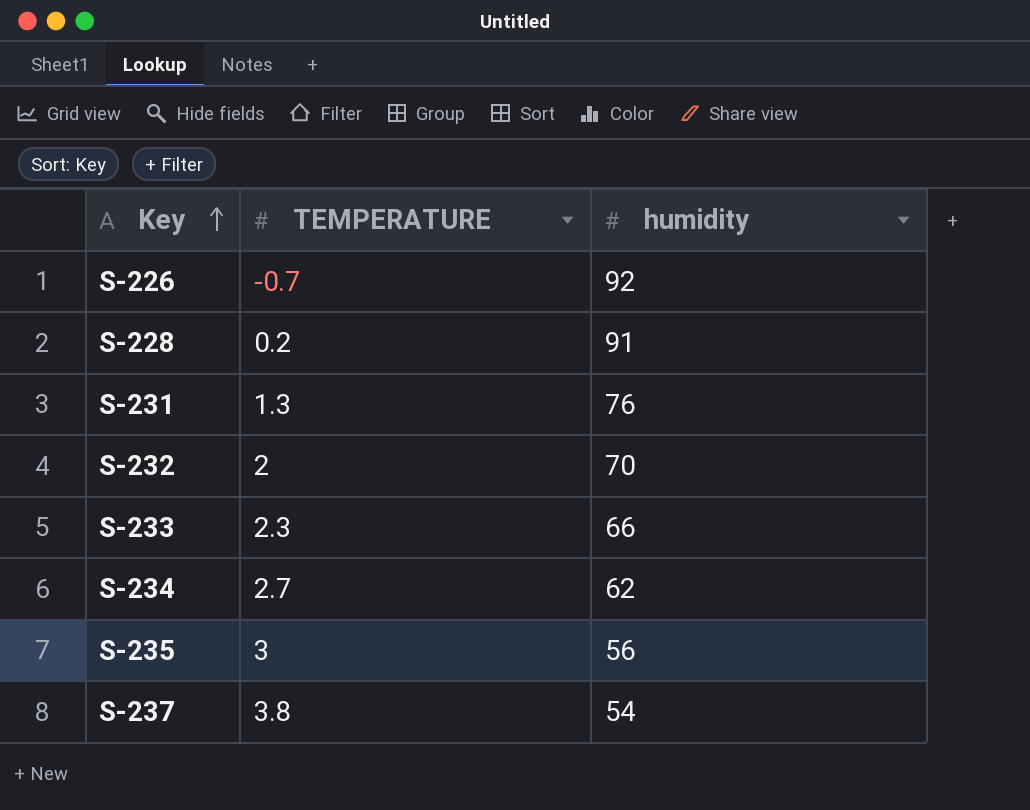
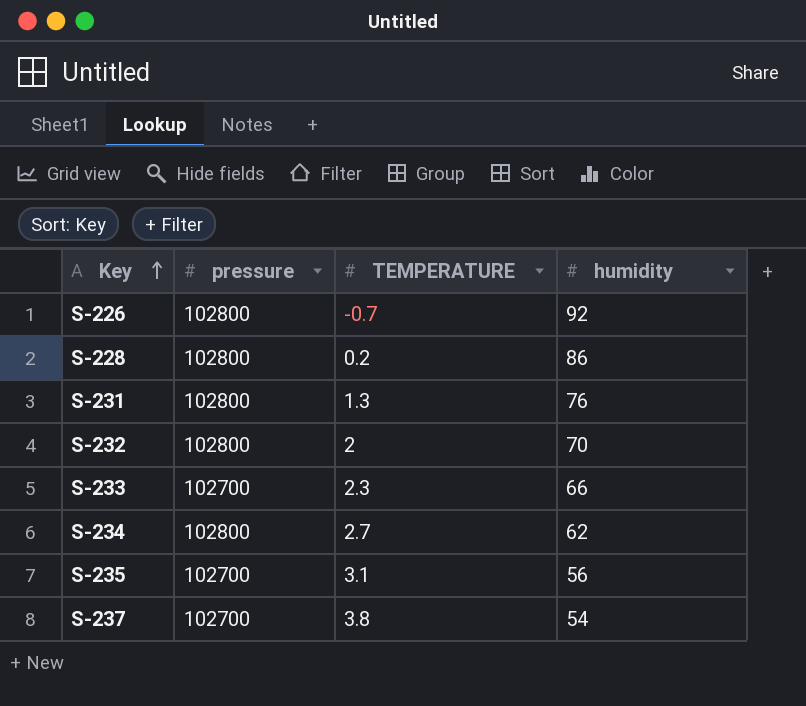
column pressure | position: none -> 2
S-228 | humidity: 91 -> 86
S-235 | TEMPERATURE: 3 -> 3.1

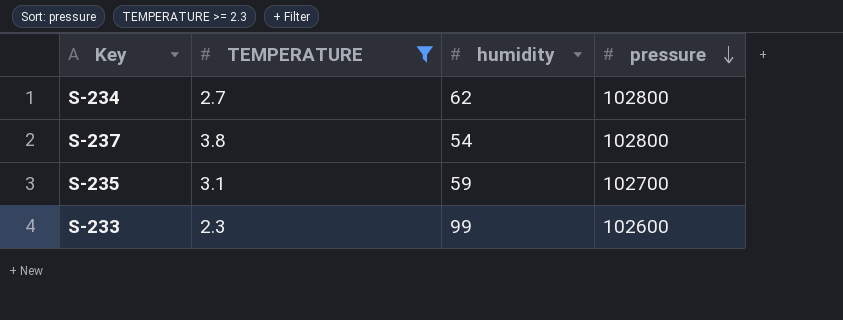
filter: none -> TEMPERATURE >= 2.3
row order: Key ascending -> pressure descending
column pressure | position: 2 -> 4
S-237 | pressure: 102700 -> 102800
S-235 | humidity: 56 -> 59
S-233 | humidity: 66 -> 99
S-233 | pressure: 102700 -> 102600

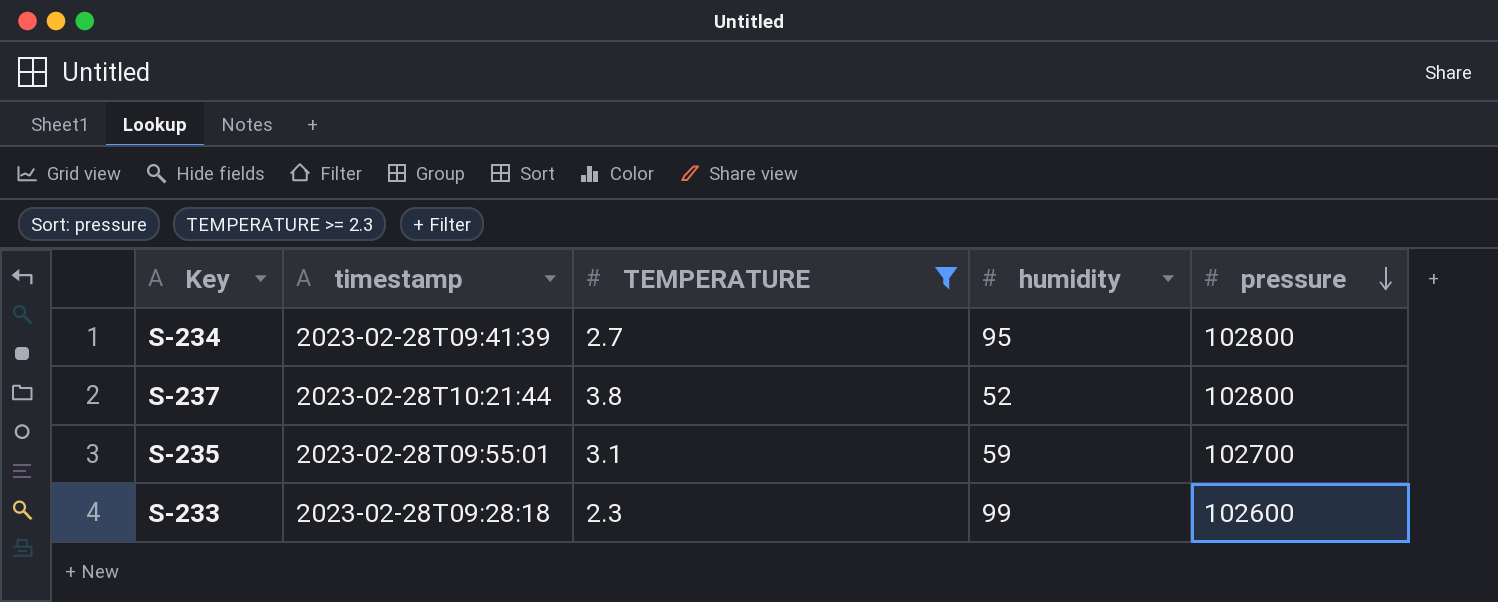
column timestamp | position: none -> 2
S-234 | humidity: 62 -> 95
S-237 | humidity: 54 -> 52

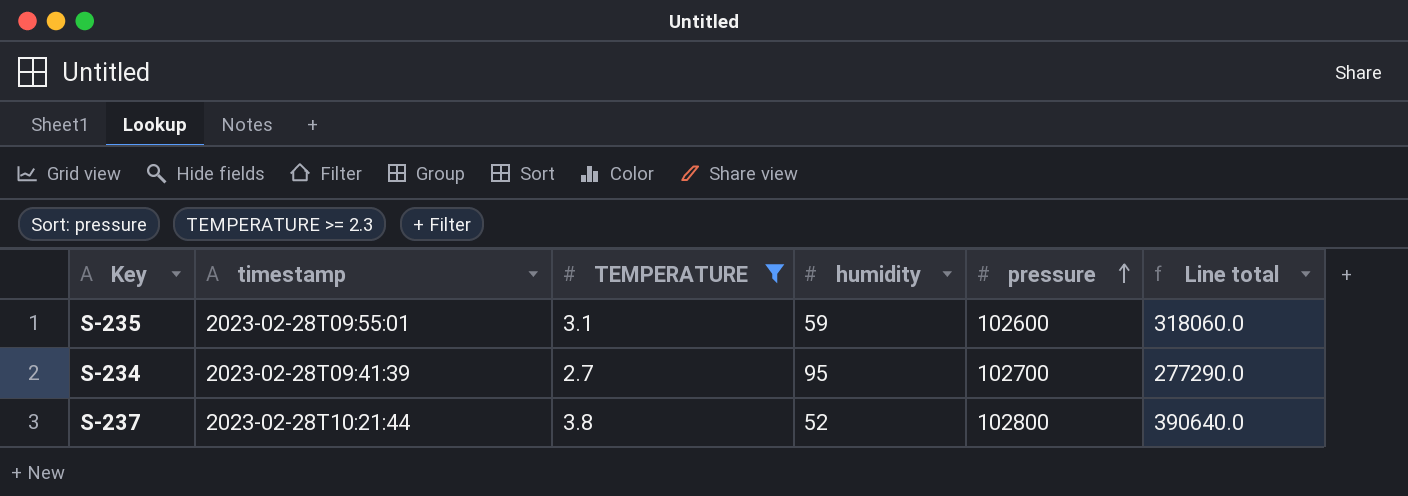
row order: pressure descending -> pressure ascending
column Line total | formula: none -> [TEMPERATURE] * [pressure]
row S-233: 2023-02-28T09:28:18 | 2.3 | 99 | 102600 -> none
S-235 | pressure: 102700 -> 102600
S-234 | pressure: 102800 -> 102700

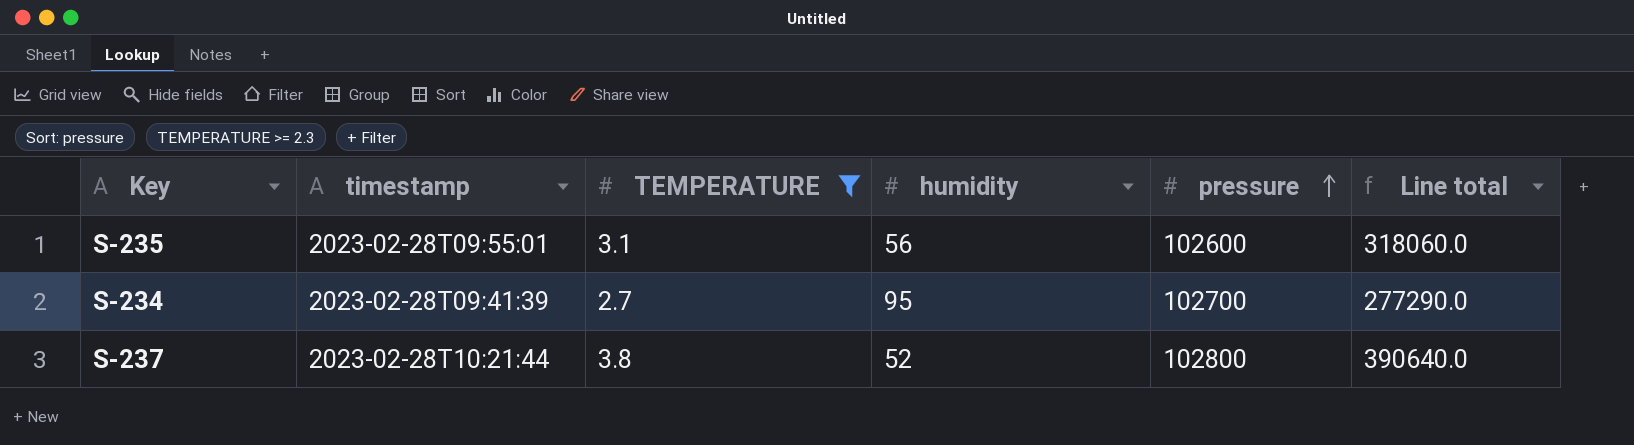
S-235 | humidity: 59 -> 56

